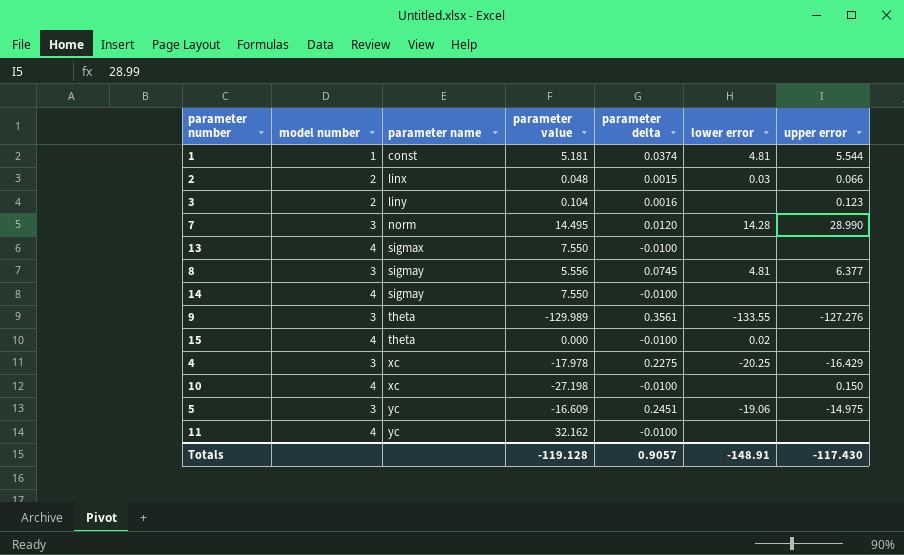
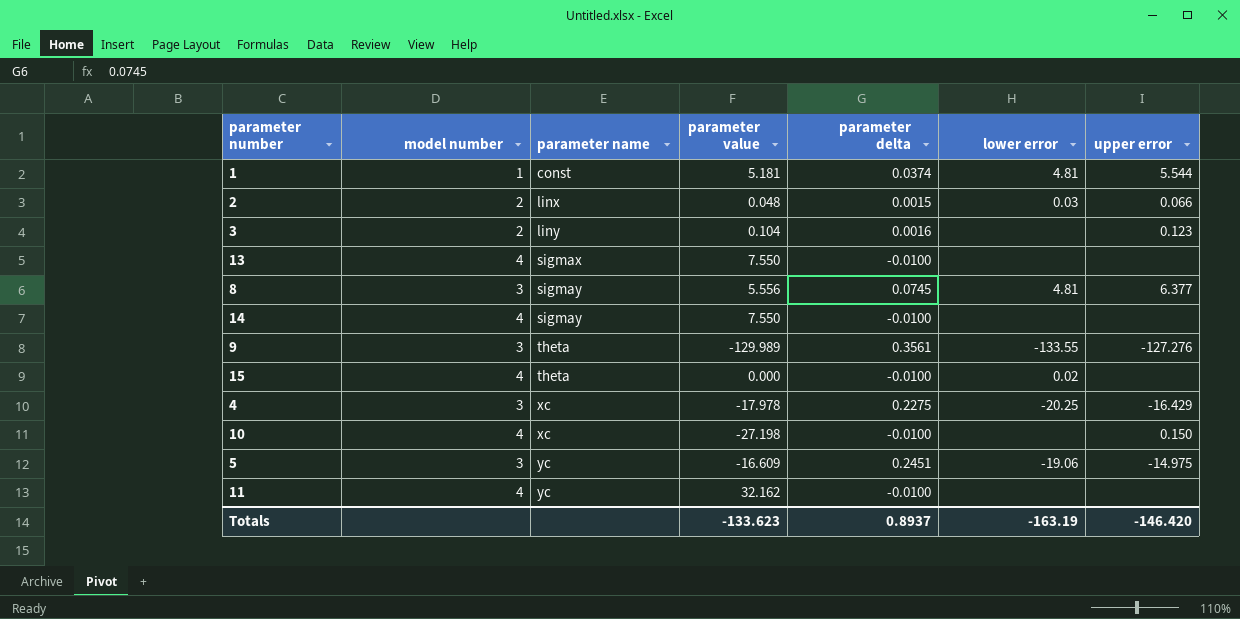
row 7: 3 | norm | 14.495 | 0.0120 | 14.28 | 28.990 -> none
Totals | parameter value: -119.128 -> -133.623
Totals | parameter delta: 0.9057 -> 0.8937
Totals | lower error: -148.91 -> -163.19
Totals | upper error: -117.430 -> -146.420

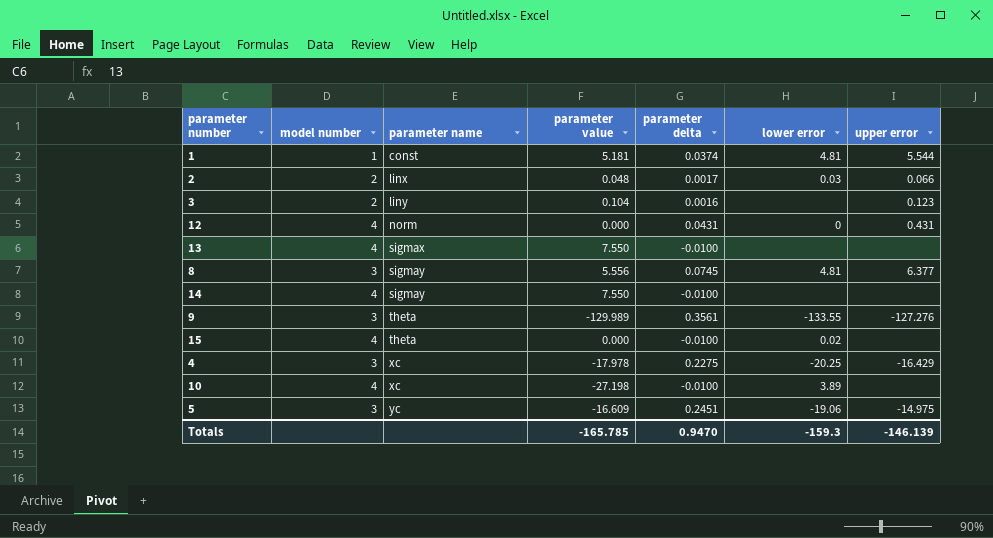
row 11: 4 | yc | 32.162 | -0.0100 | none | none -> none
2 | parameter delta: 0.0015 -> 0.0017
row 12: none -> 4 | norm | 0.000 | 0.0431 | 0 | 0.431
10 | lower error: none -> 3.89
10 | upper error: 0.150 -> none
Totals | parameter value: -133.623 -> -165.785
Totals | parameter delta: 0.8937 -> 0.9470
Totals | lower error: -163.19 -> -159.3
Totals | upper error: -146.420 -> -146.139

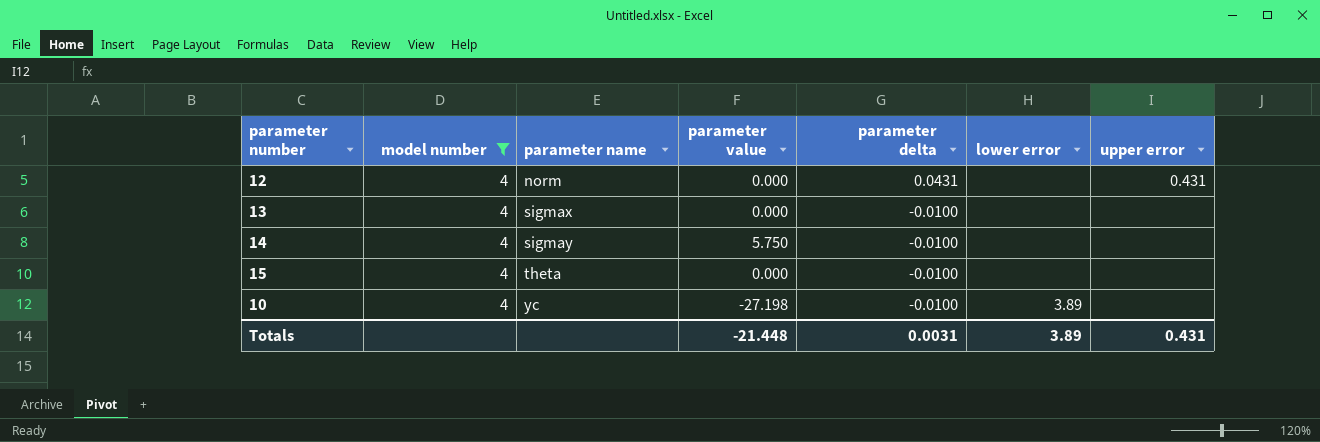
filter: none -> model number = 4
12 | lower error: 0 -> none
13 | parameter value: 7.550 -> 0.000
14 | parameter value: 7.550 -> 5.750
15 | lower error: 0.02 -> none
10 | parameter name: xc -> yc
Totals | parameter value: -165.785 -> -21.448
Totals | parameter delta: 0.9470 -> 0.0031
Totals | lower error: -159.3 -> 3.89
Totals | upper error: -146.139 -> 0.431

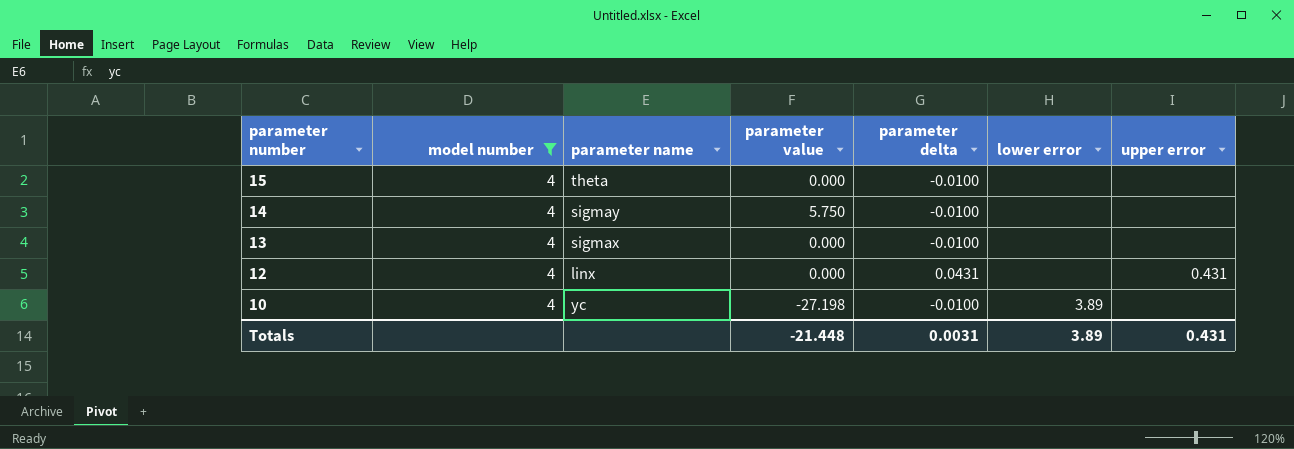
row order: parameter name ascending -> parameter number descending
12 | parameter name: norm -> linx

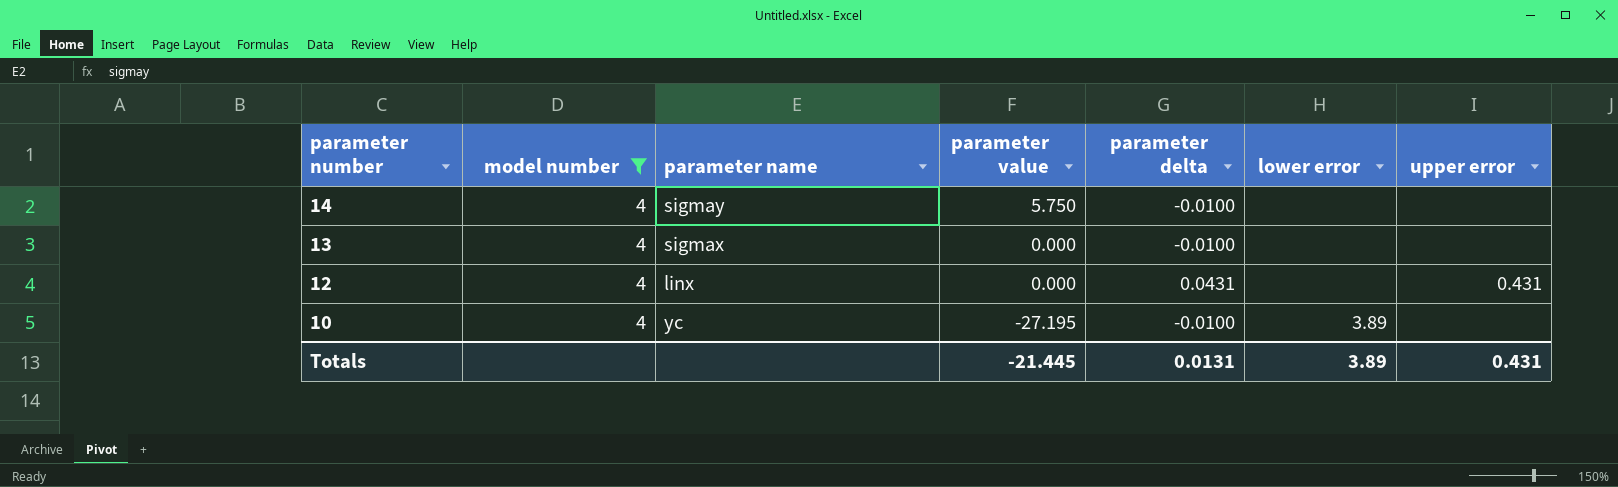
row 15: 4 | theta | 0.000 | -0.0100 | none | none -> none
10 | parameter value: -27.198 -> -27.195
Totals | parameter value: -21.448 -> -21.445
Totals | parameter delta: 0.0031 -> 0.0131

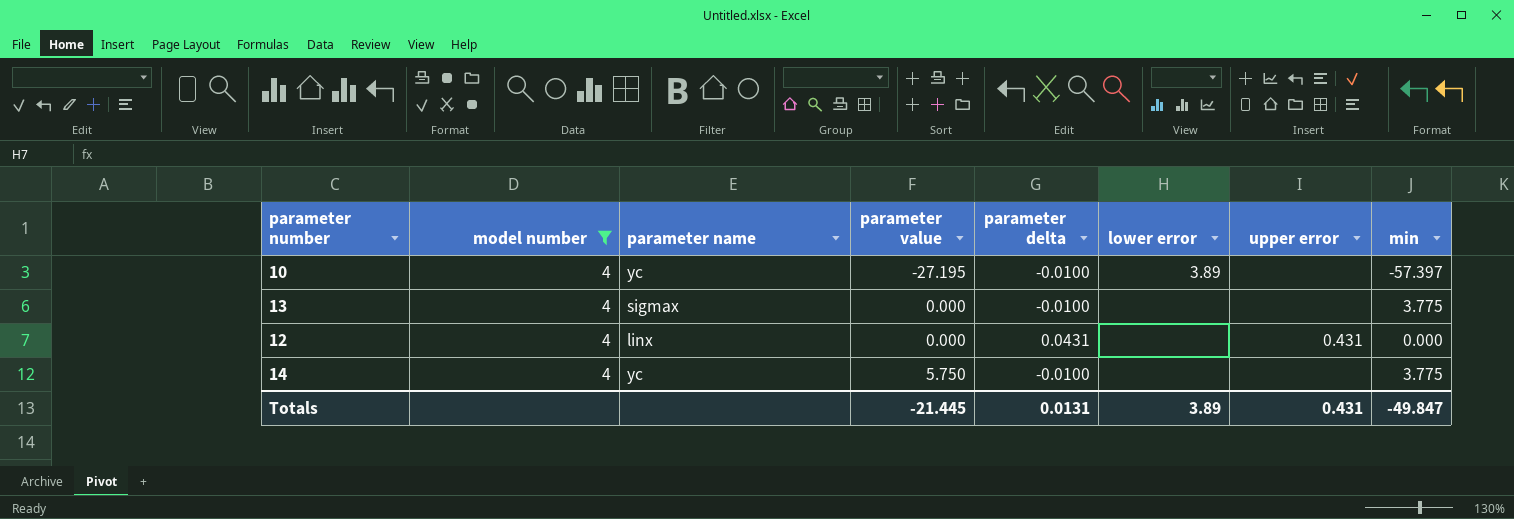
row order: parameter number descending -> parameter value ascending
column min | position: none -> 8
14 | parameter name: sigmay -> yc

